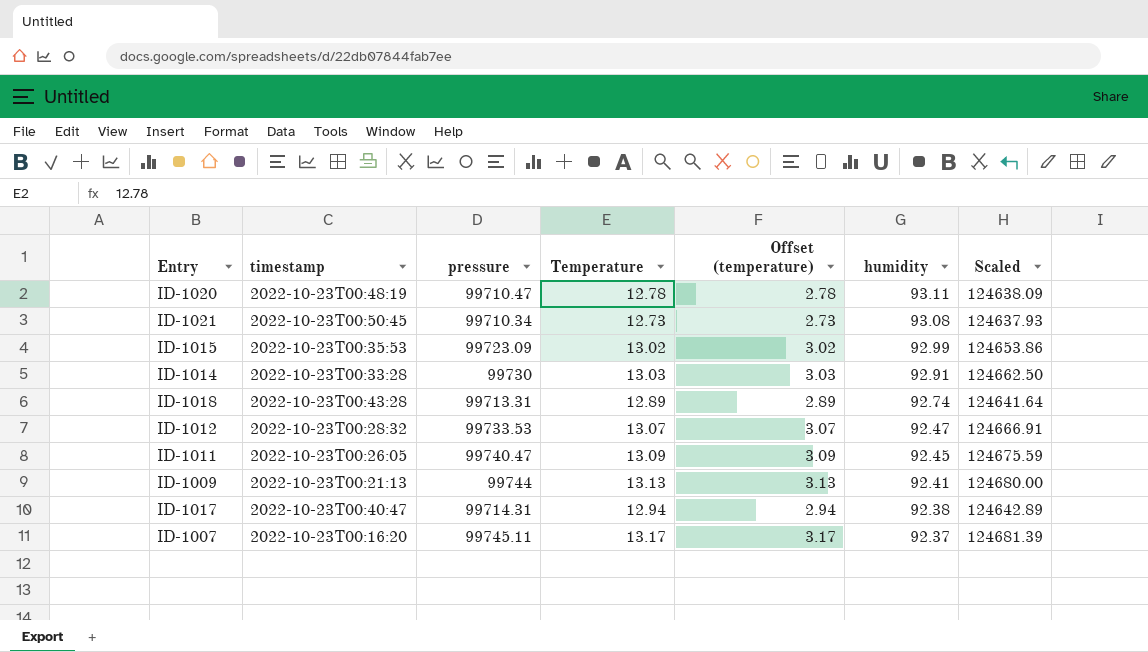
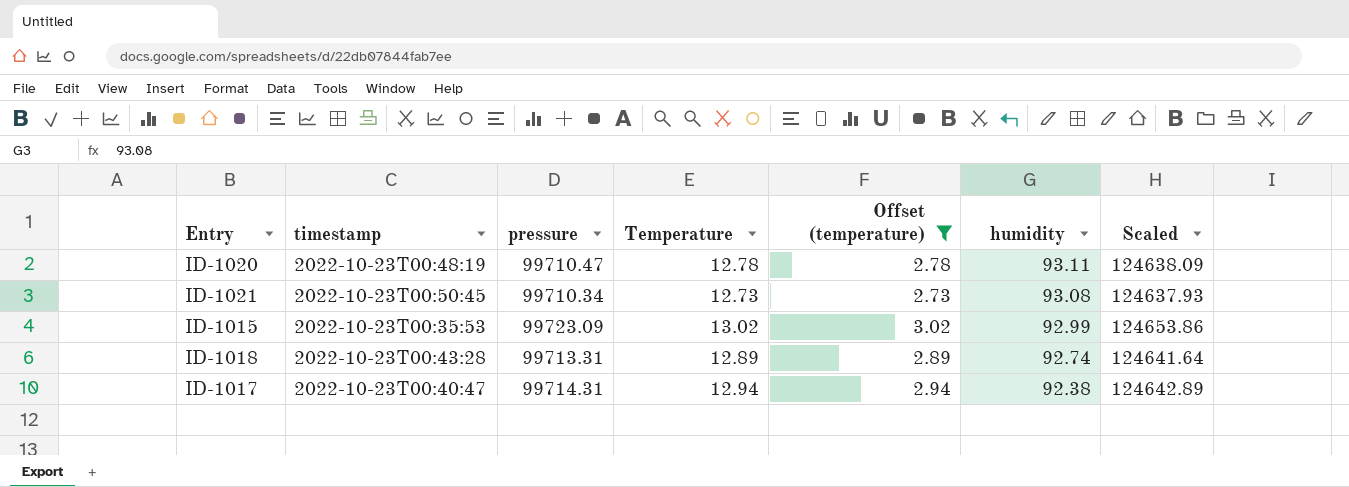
filter: none -> Offset (temperature) <= 3.02

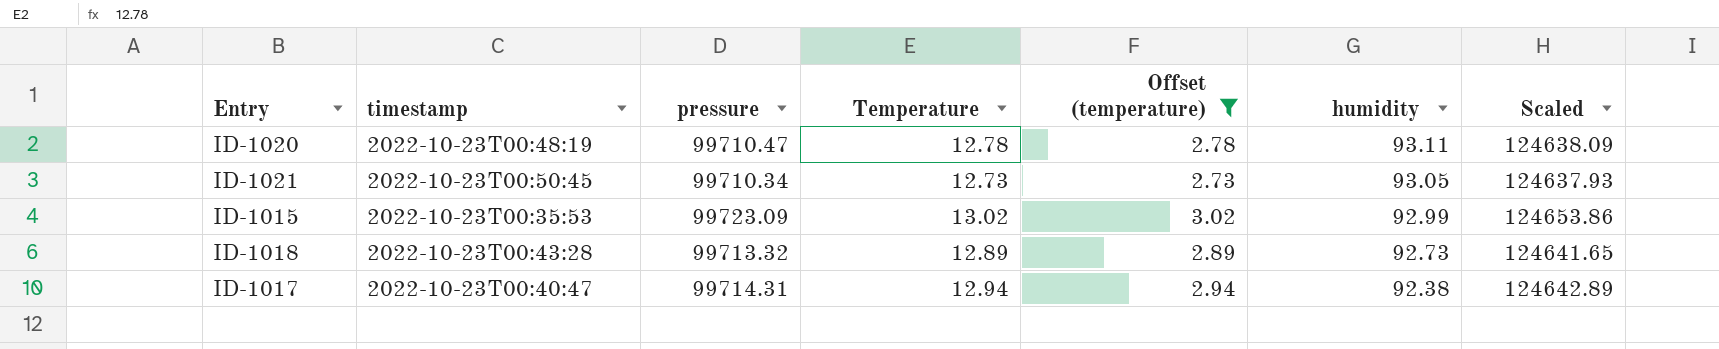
ID-1021 | humidity: 93.08 -> 93.05
ID-1018 | pressure: 99713.31 -> 99713.32
ID-1018 | humidity: 92.74 -> 92.73
ID-1018 | Scaled: 124641.64 -> 124641.65

